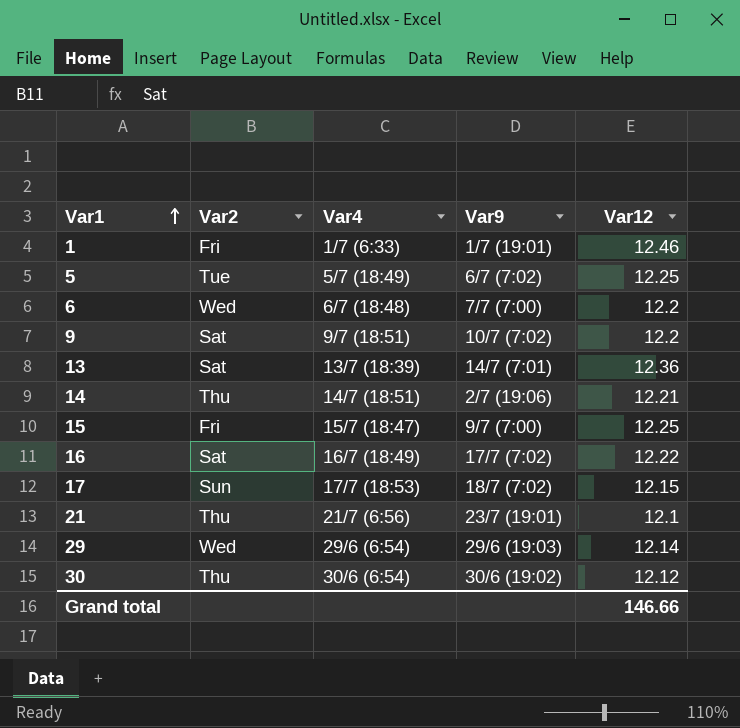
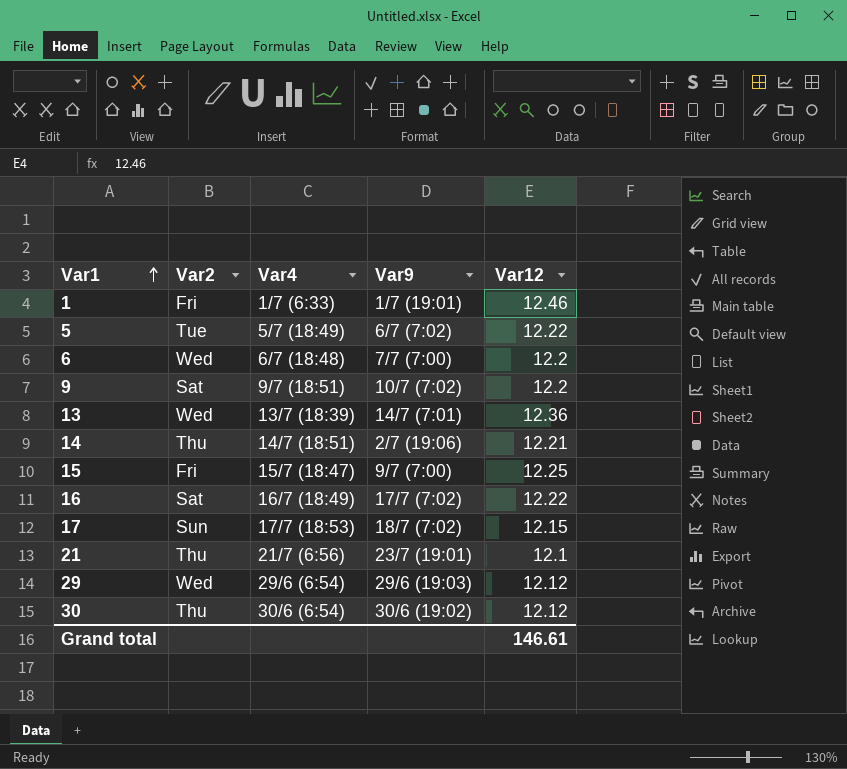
5 | Var12: 12.25 -> 12.22
13 | Var2: Sat -> Wed
29 | Var12: 12.14 -> 12.12
Grand total | Var12: 146.66 -> 146.61

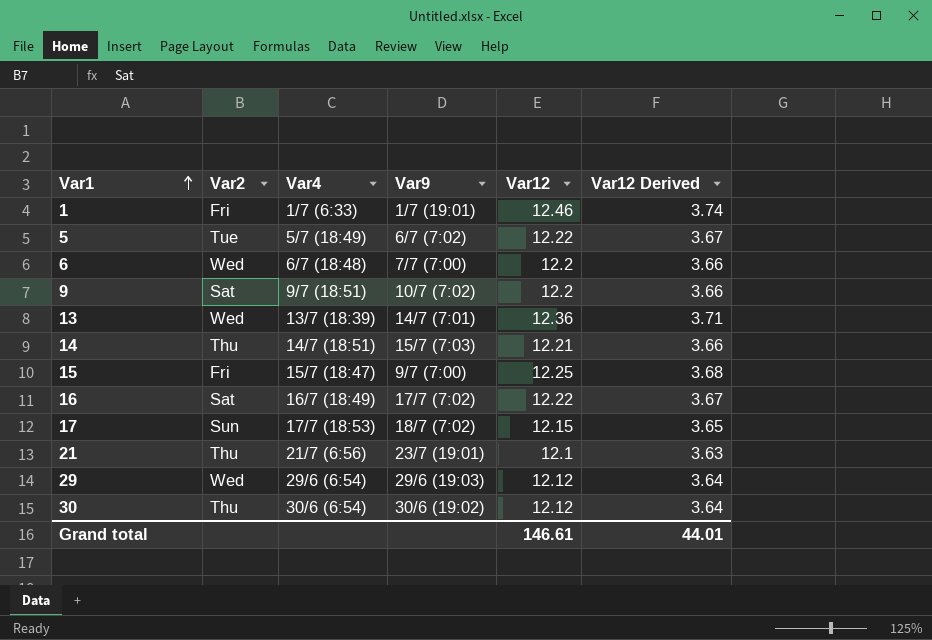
column Var12 Derived | formula: none -> [Var12] * 0.3
14 | Var9: 2/7 (19:06) -> 15/7 (7:03)

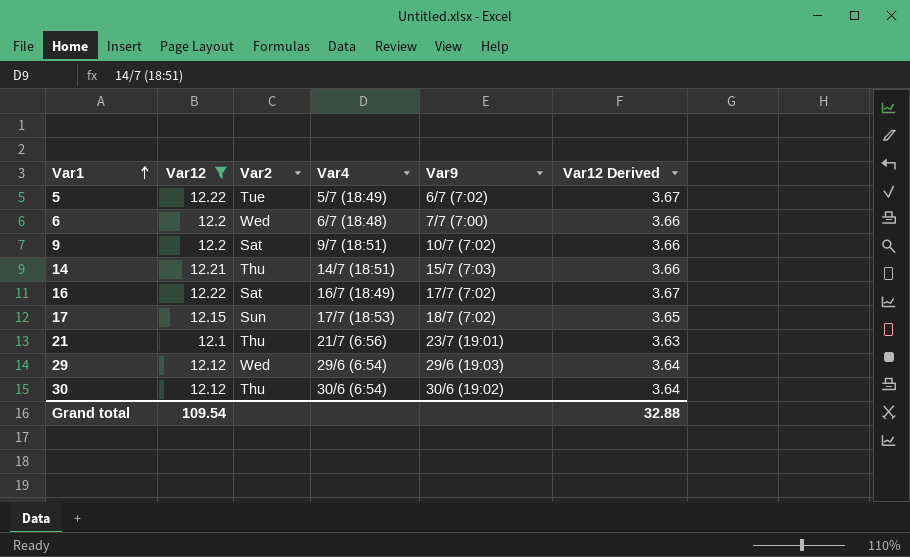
filter: none -> Var12 <= 12.22
column Var12 | position: 5 -> 2
Grand total | Var12: 146.61 -> 109.54
Grand total | Var12 Derived: 44.01 -> 32.88

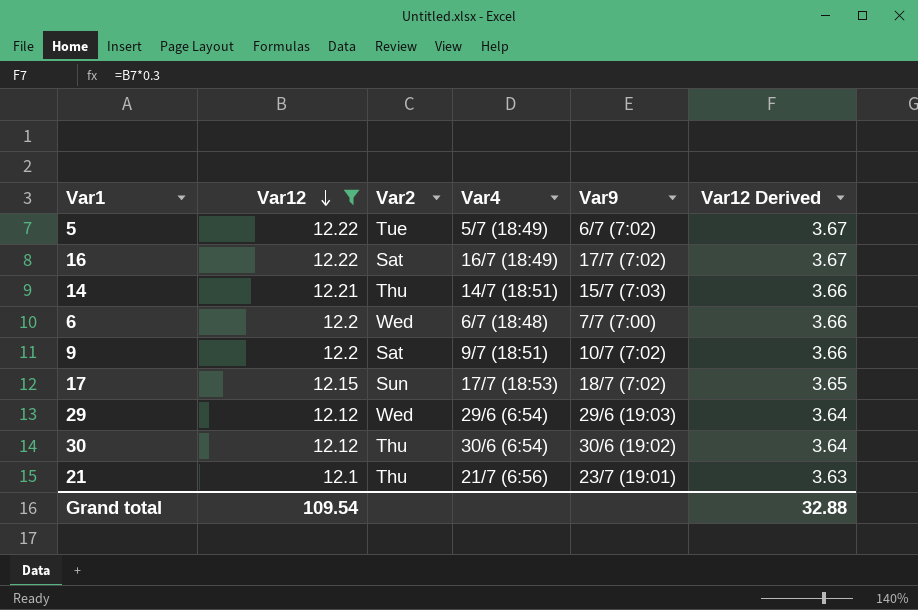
row order: Var1 ascending -> Var12 descending

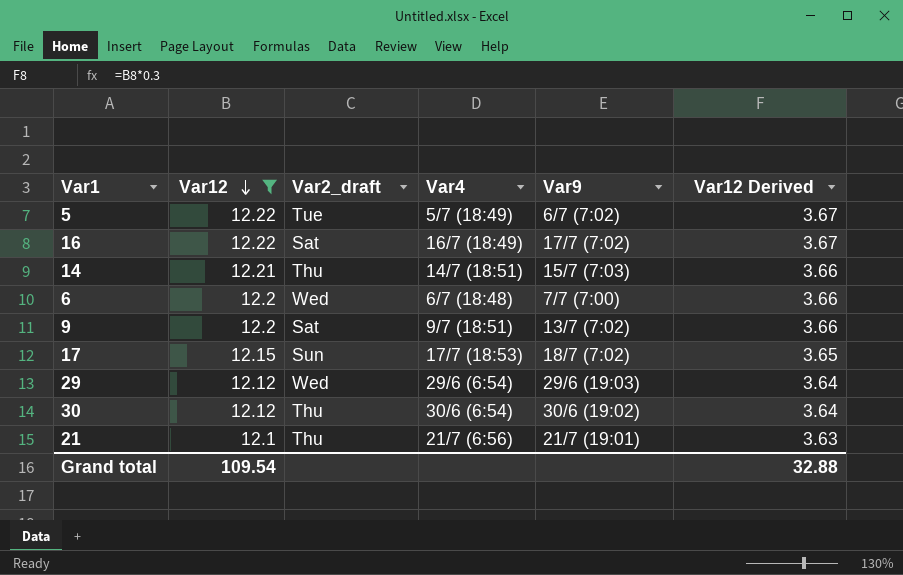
column name: Var2 -> Var2_draft
9 | Var9: 10/7 (7:02) -> 13/7 (7:02)
21 | Var9: 23/7 (19:01) -> 21/7 (19:01)

